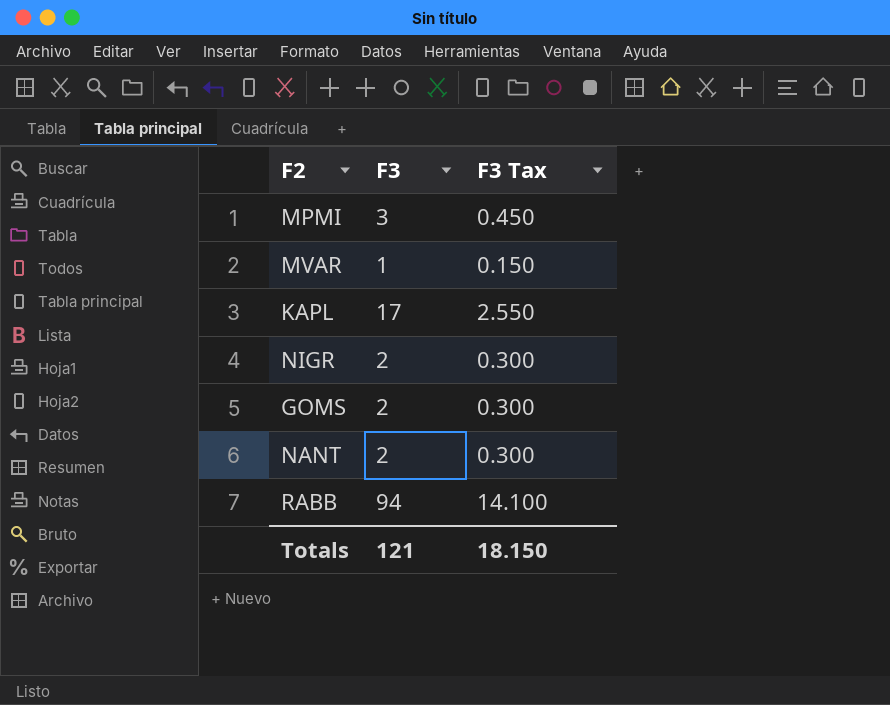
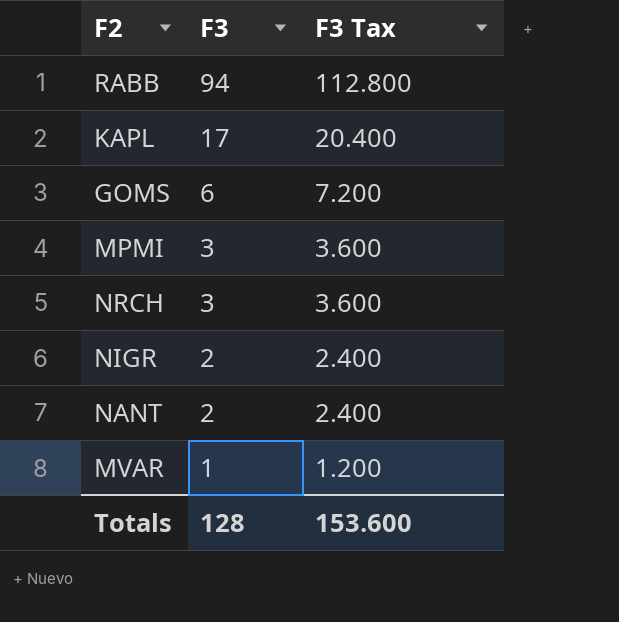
row order: none -> F3 descending
column F3 Tax | formula: [F3] * 0.15 -> [F3] * 1.2
GOMS | F3: 2 -> 6
row NRCH: none -> 3 | 3.600
Totals | F3: 121 -> 128
Totals | F3 Tax: 18.150 -> 153.600

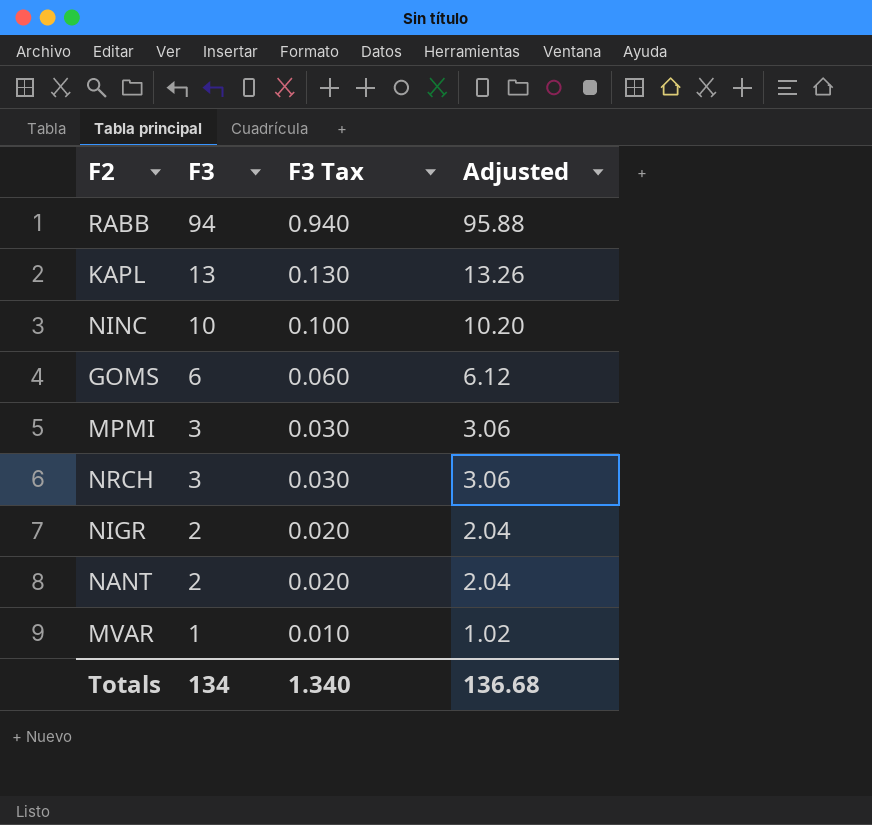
column F3 Tax | formula: [F3] * 1.2 -> [F3] * 0.01
column Adjusted | formula: none -> [F3] * 1.02
KAPL | F3: 17 -> 13
row NINC: none -> 10 | 0.100 | 10.20
Totals | F3: 128 -> 134
Totals | F3 Tax: 153.600 -> 1.340

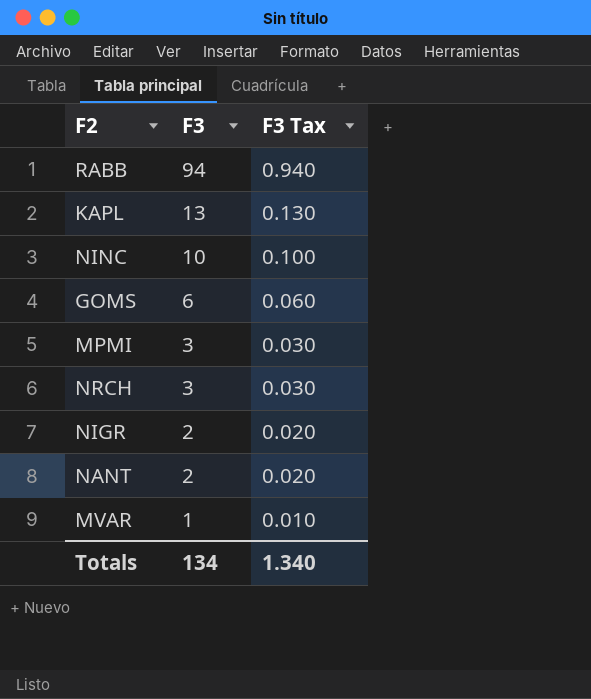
column Adjusted | formula: [F3] * 1.02 -> none

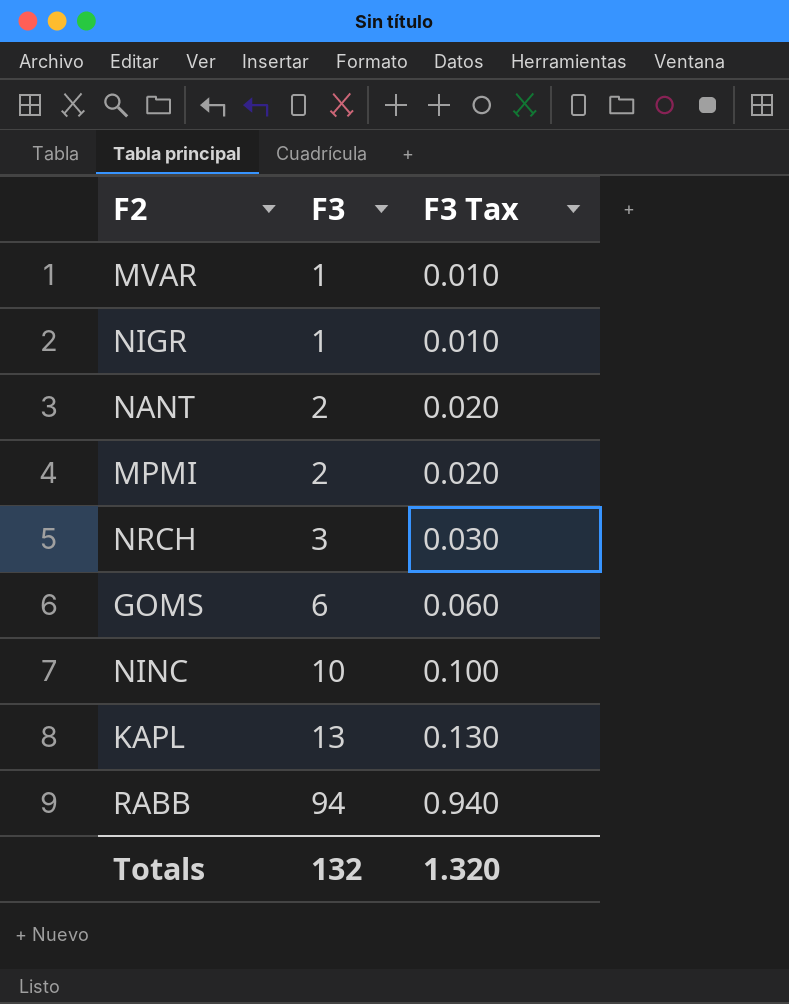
row order: F3 descending -> F3 ascending
NIGR | F3: 2 -> 1
NIGR | F3 Tax: 0.020 -> 0.010
MPMI | F3: 3 -> 2
MPMI | F3 Tax: 0.030 -> 0.020
Totals | F3: 134 -> 132
Totals | F3 Tax: 1.340 -> 1.320

